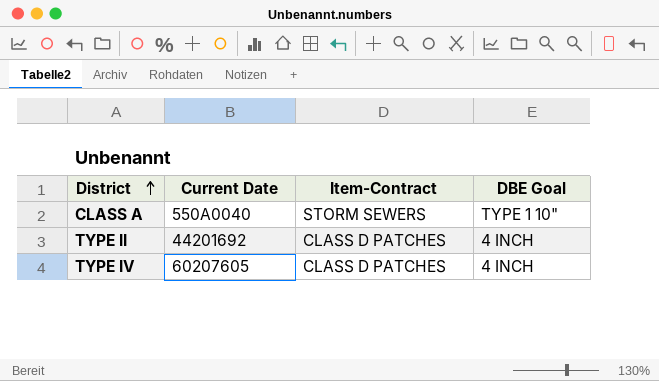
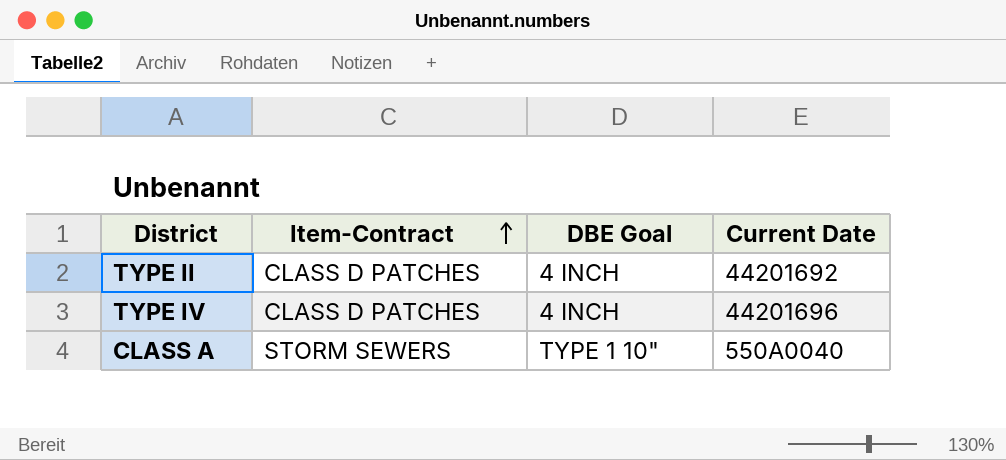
row order: District ascending -> Item-Contract ascending
column Current Date | position: 2 -> 4
TYPE IV | Current Date: 60207605 -> 44201696

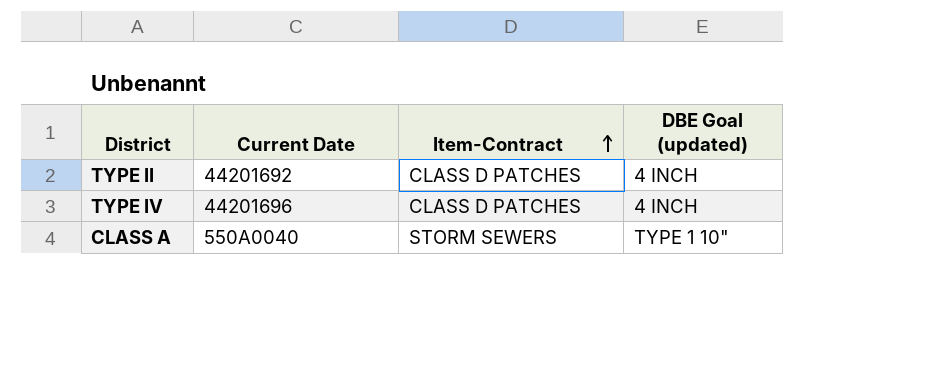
column Current Date | position: 4 -> 2
column name: DBE Goal -> DBE Goal (updated)

